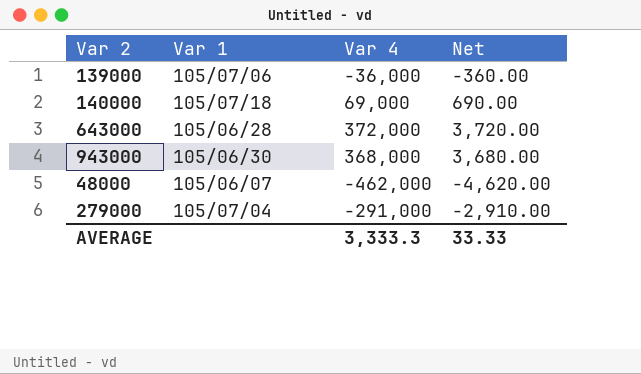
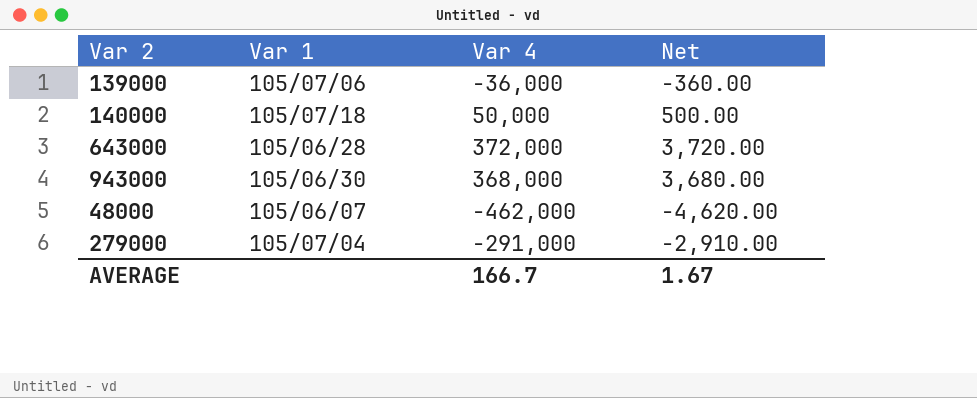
140000 | Var 4: 69,000 -> 50,000
140000 | Net: 690.00 -> 500.00
AVERAGE | Var 4: 3,333.3 -> 166.7
AVERAGE | Net: 33.33 -> 1.67

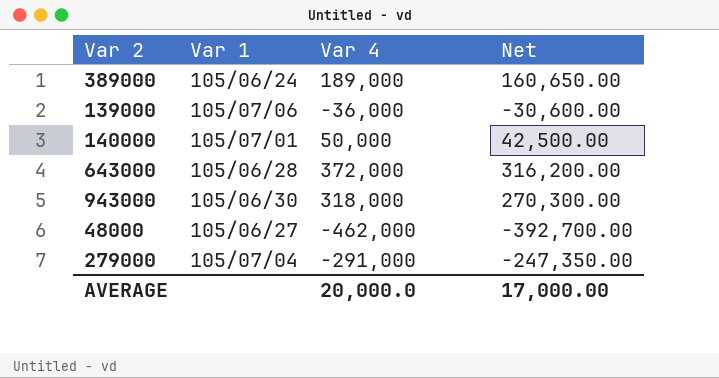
column Net | formula: [Var 4] * 0.01 -> [Var 4] * 0.85
row 389000: none -> 105/06/24 | 189,000 | 160,650.00
140000 | Var 1: 105/07/18 -> 105/07/01
943000 | Var 4: 368,000 -> 318,000
48000 | Var 1: 105/06/07 -> 105/06/27
AVERAGE | Var 4: 166.7 -> 20,000.0
AVERAGE | Net: 1.67 -> 17,000.00

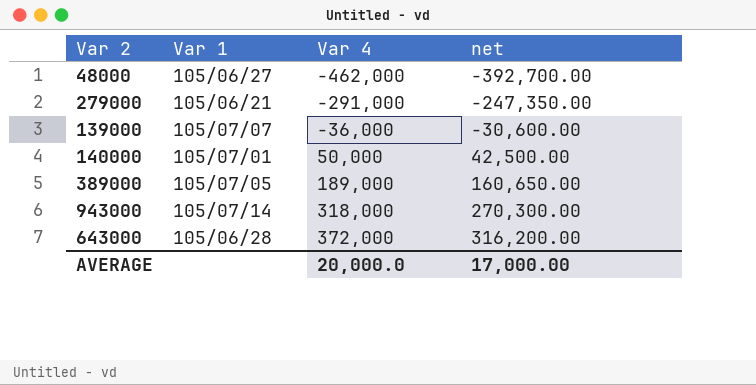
row order: none -> Var 4 ascending
column name: Net -> net
279000 | Var 1: 105/07/04 -> 105/06/21
139000 | Var 1: 105/07/06 -> 105/07/07
389000 | Var 1: 105/06/24 -> 105/07/05
943000 | Var 1: 105/06/30 -> 105/07/14

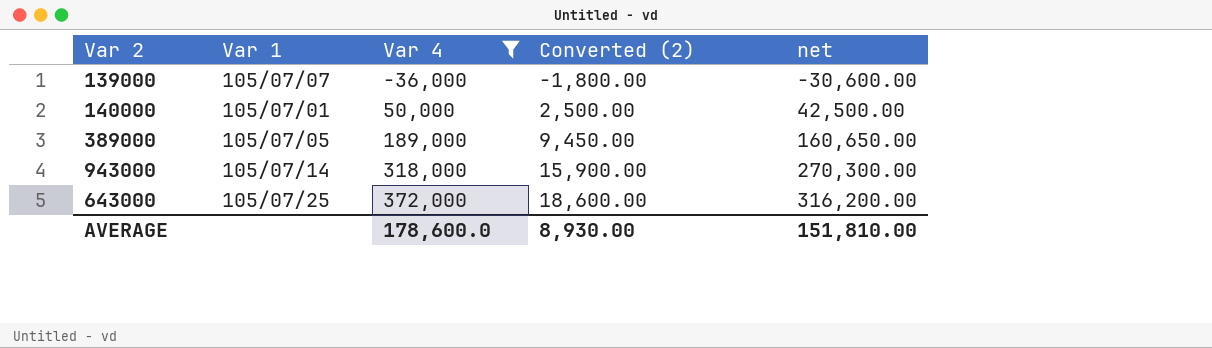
filter: none -> Var 4 >= -36,000
column Converted (2) | formula: none -> [Var 4] * 0.05
643000 | Var 1: 105/06/28 -> 105/07/25
AVERAGE | Var 4: 20,000.0 -> 178,600.0
AVERAGE | net: 17,000.00 -> 151,810.00

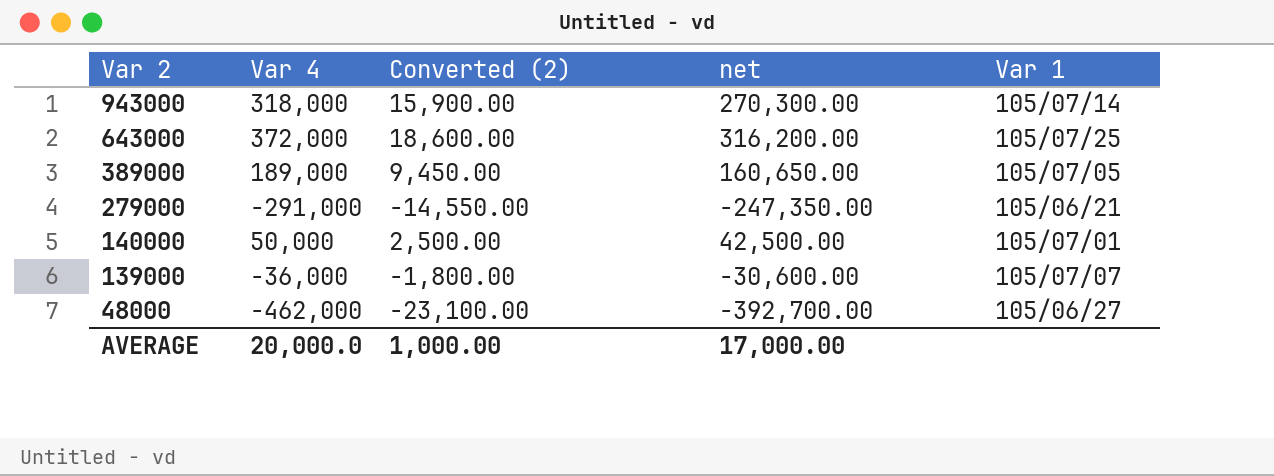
filter: Var 4 >= -36,000 -> none
row order: Var 4 ascending -> Var 2 descending
column Var 1 | position: 2 -> 5
AVERAGE | Var 4: 178,600.0 -> 20,000.0
AVERAGE | Converted (2): 8,930.00 -> 1,000.00
AVERAGE | net: 151,810.00 -> 17,000.00

